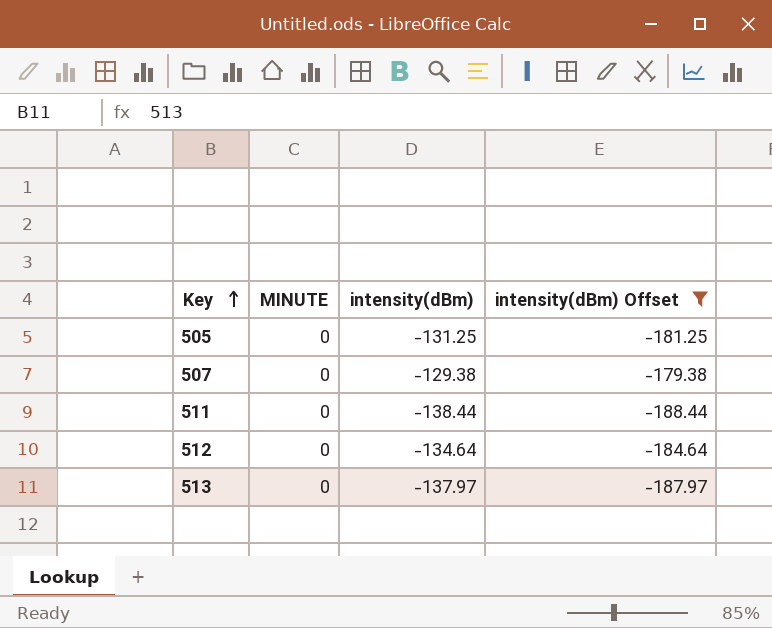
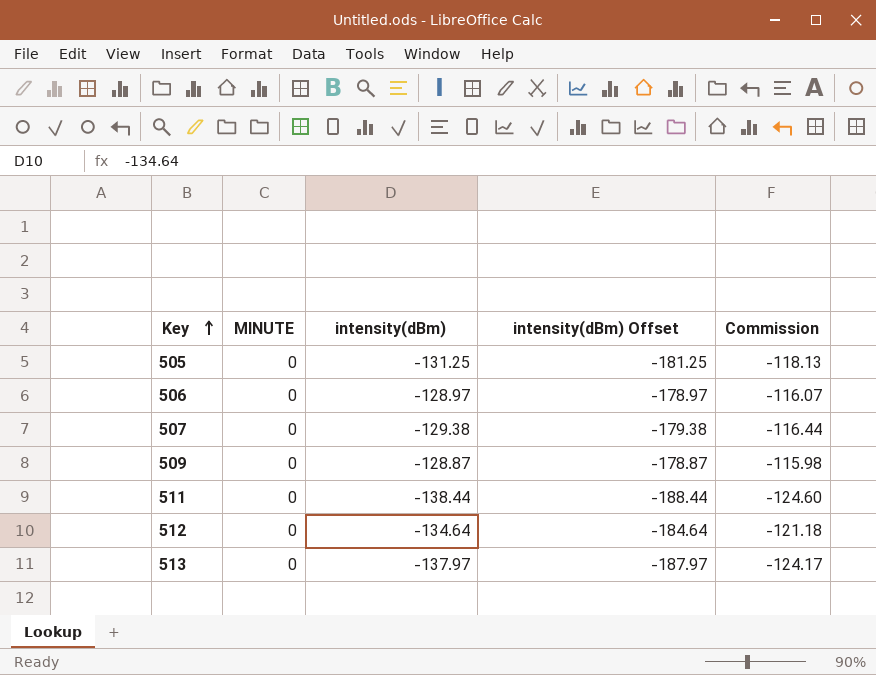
filter: intensity(dBm) Offset <= -179.38 -> none
column Commission | formula: none -> [intensity(dBm)] * 0.9

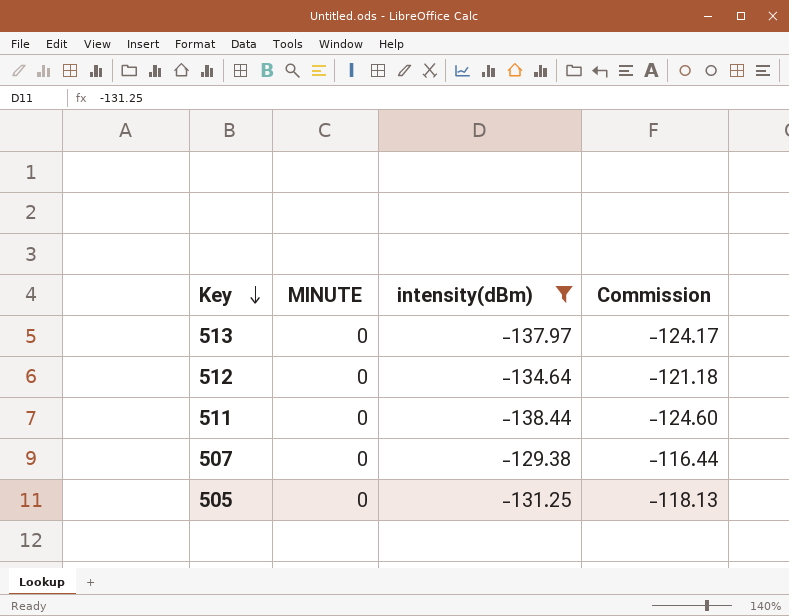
filter: none -> intensity(dBm) <= -129.38
row order: Key ascending -> Key descending
column intensity(dBm) Offset | formula: [intensity(dBm)] - 50 -> none

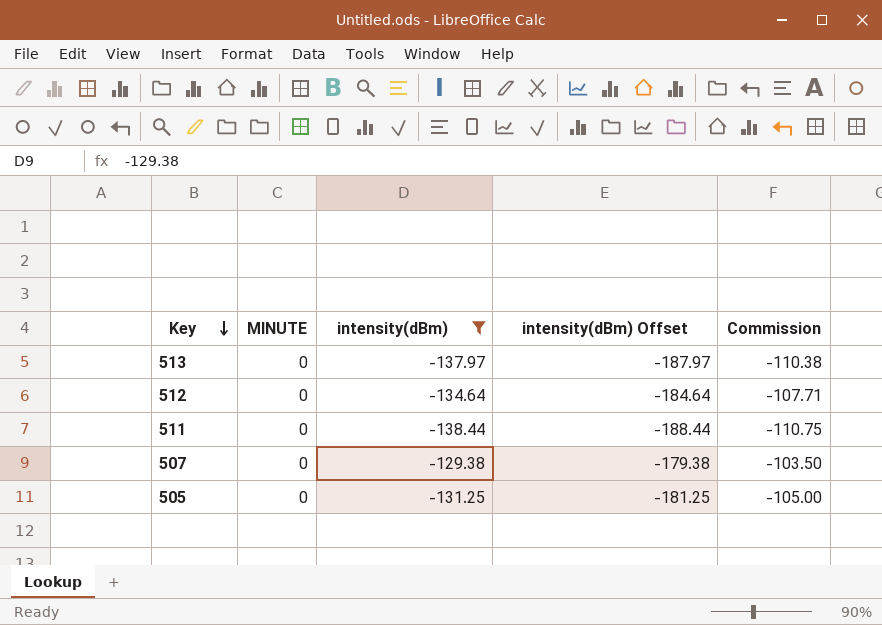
column intensity(dBm) Offset | formula: none -> [intensity(dBm)] - 50
column Commission | formula: [intensity(dBm)] * 0.9 -> [intensity(dBm)] * 0.8

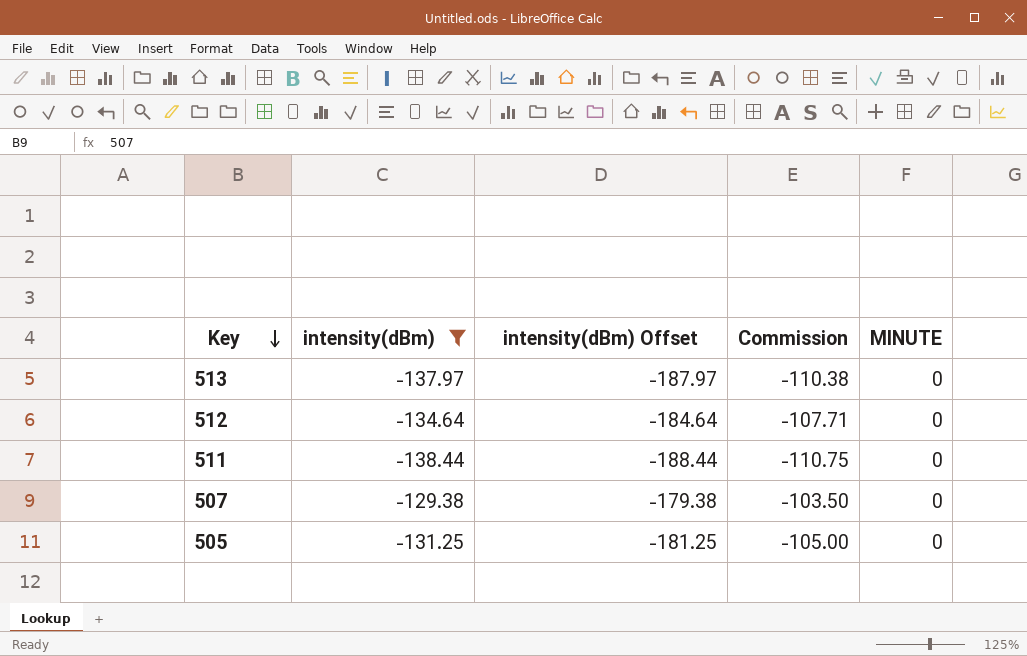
column MINUTE | position: 2 -> 5

